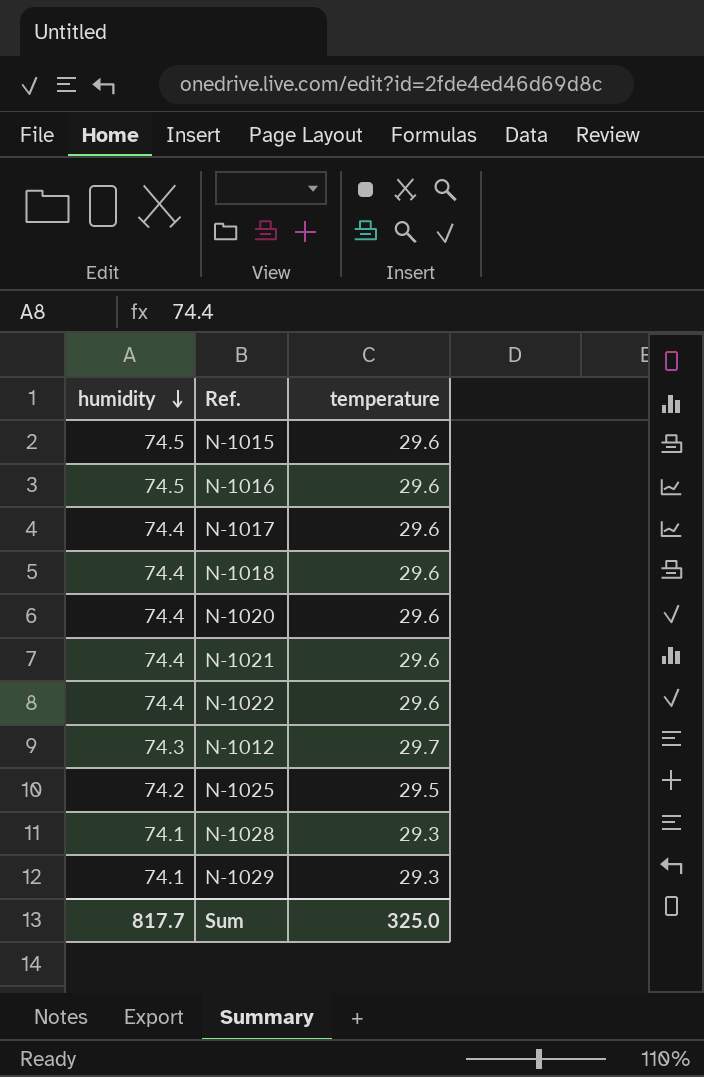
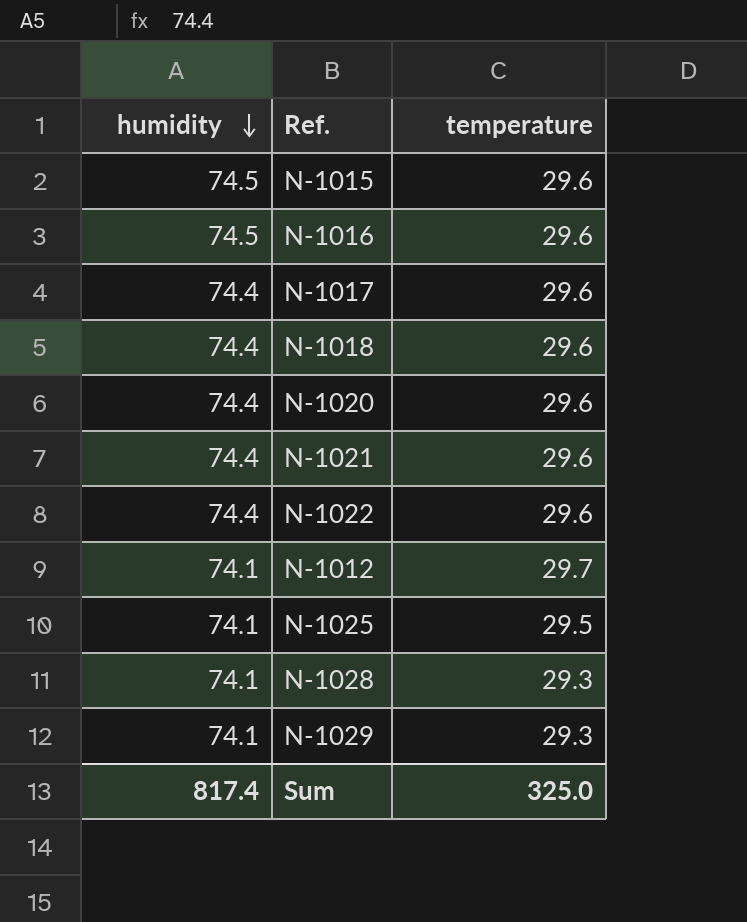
N-1012 | humidity: 74.3 -> 74.1
N-1025 | humidity: 74.2 -> 74.1
Sum | humidity: 817.7 -> 817.4

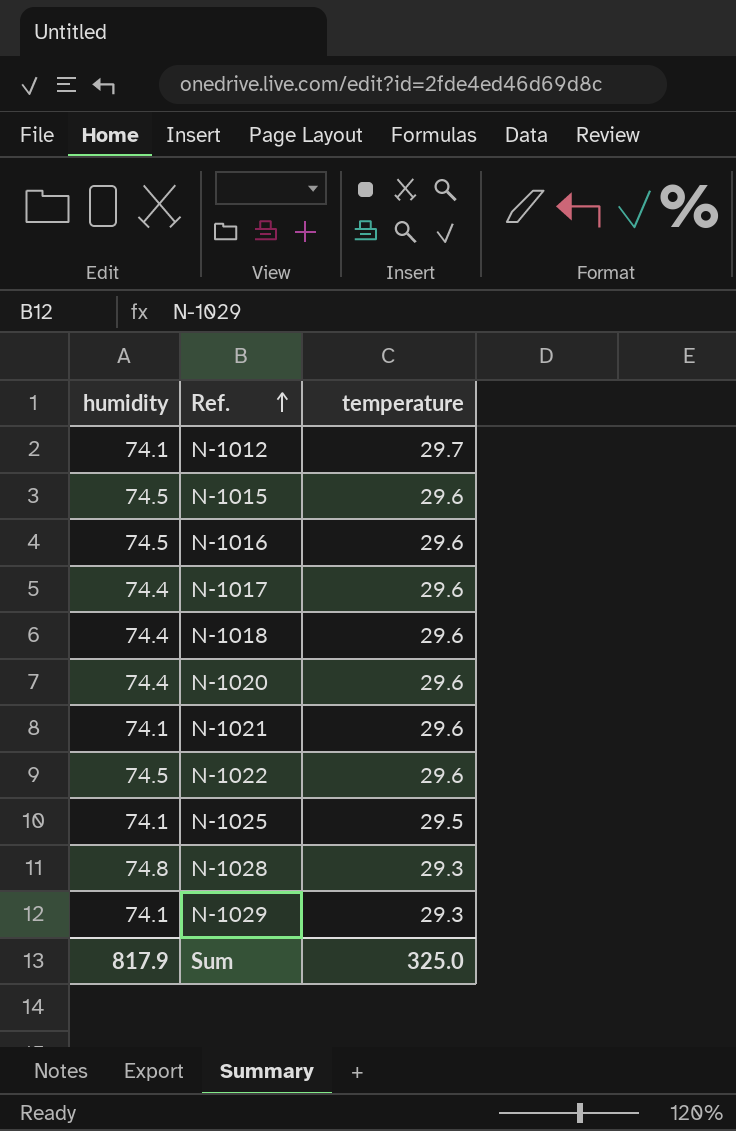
row order: humidity descending -> Ref. ascending
N-1021 | humidity: 74.4 -> 74.1
N-1022 | humidity: 74.4 -> 74.5
N-1028 | humidity: 74.1 -> 74.8
Sum | humidity: 817.4 -> 817.9

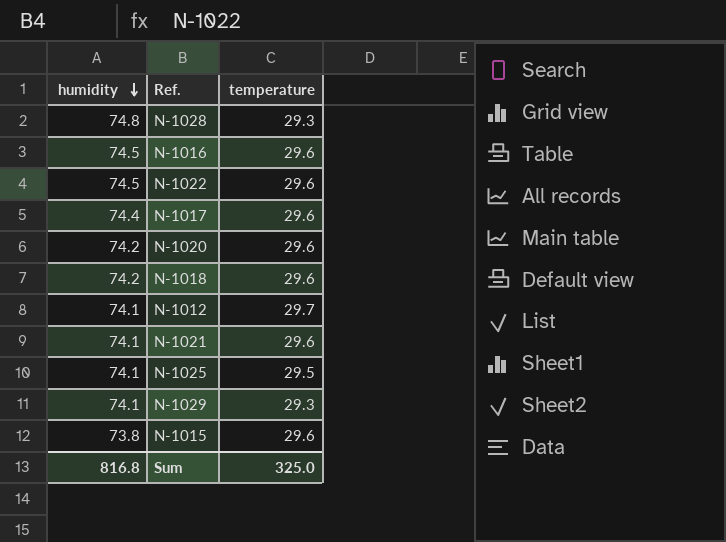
row order: Ref. ascending -> humidity descending
N-1020 | humidity: 74.4 -> 74.2
N-1018 | humidity: 74.4 -> 74.2
N-1015 | humidity: 74.5 -> 73.8
Sum | humidity: 817.9 -> 816.8

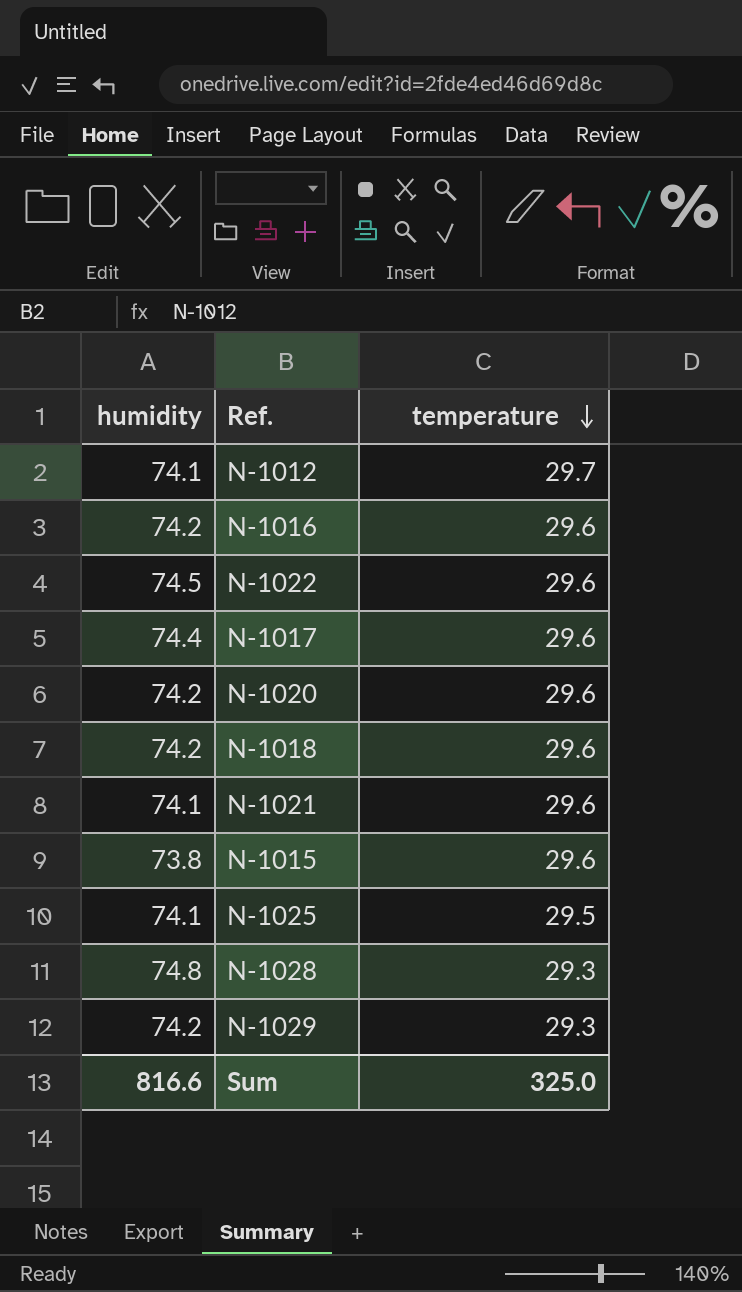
row order: humidity descending -> temperature descending
N-1016 | humidity: 74.5 -> 74.2
N-1029 | humidity: 74.1 -> 74.2
Sum | humidity: 816.8 -> 816.6

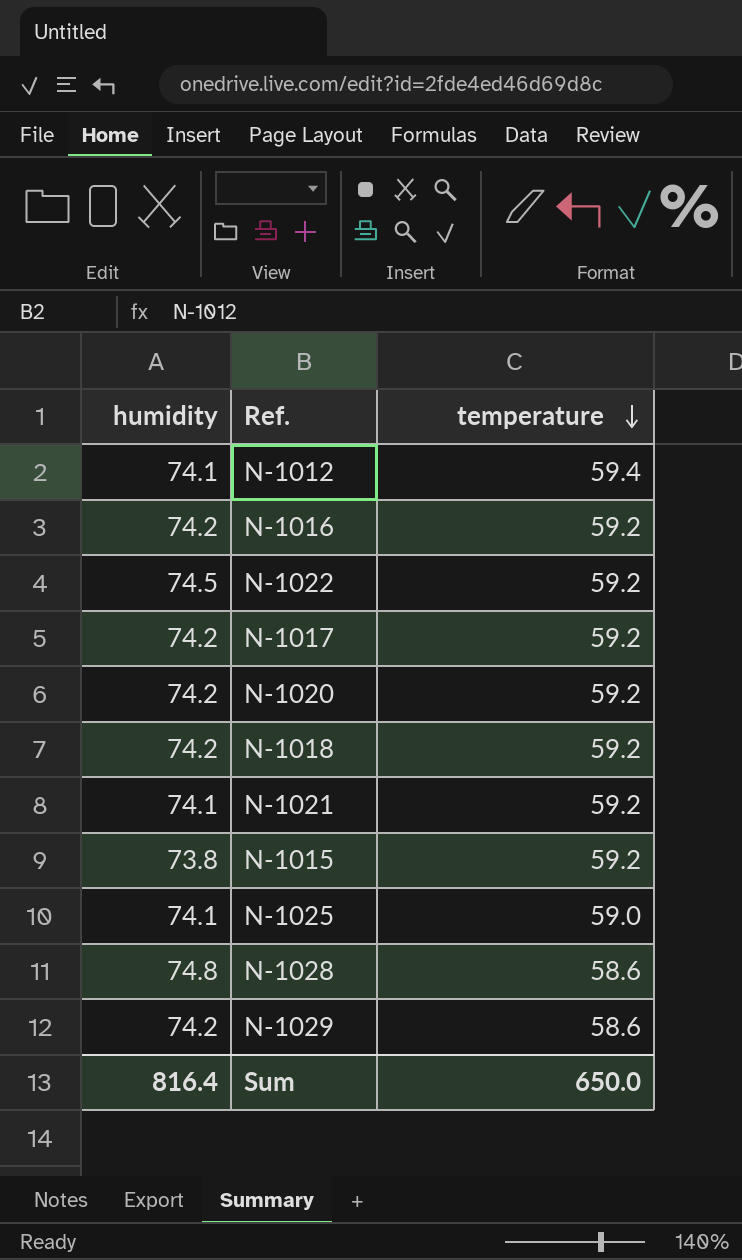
N-1012 | temperature: 29.7 -> 59.4
N-1016 | temperature: 29.6 -> 59.2
N-1022 | temperature: 29.6 -> 59.2
N-1017 | humidity: 74.4 -> 74.2
N-1017 | temperature: 29.6 -> 59.2
N-1020 | temperature: 29.6 -> 59.2
N-1018 | temperature: 29.6 -> 59.2
N-1021 | temperature: 29.6 -> 59.2
N-1015 | temperature: 29.6 -> 59.2
N-1025 | temperature: 29.5 -> 59.0
N-1028 | temperature: 29.3 -> 58.6
N-1029 | temperature: 29.3 -> 58.6
Sum | humidity: 816.6 -> 816.4
Sum | temperature: 325.0 -> 650.0

